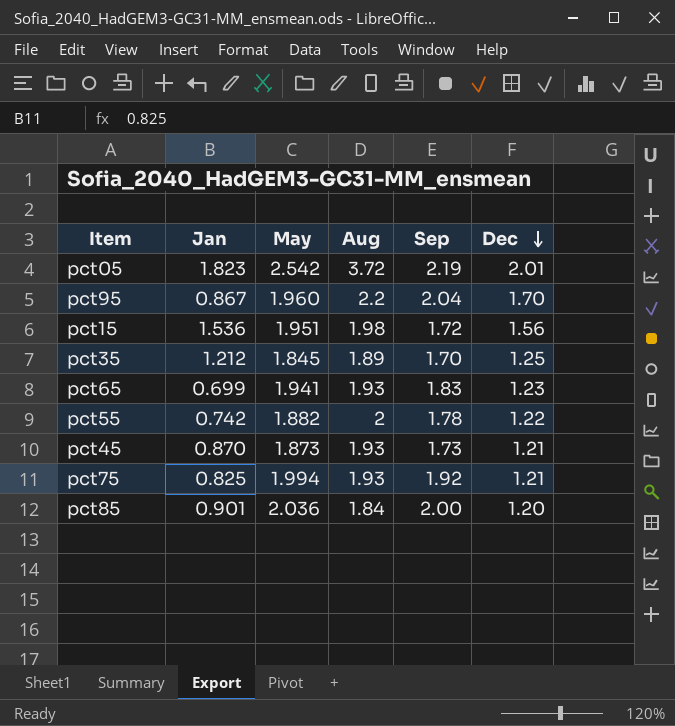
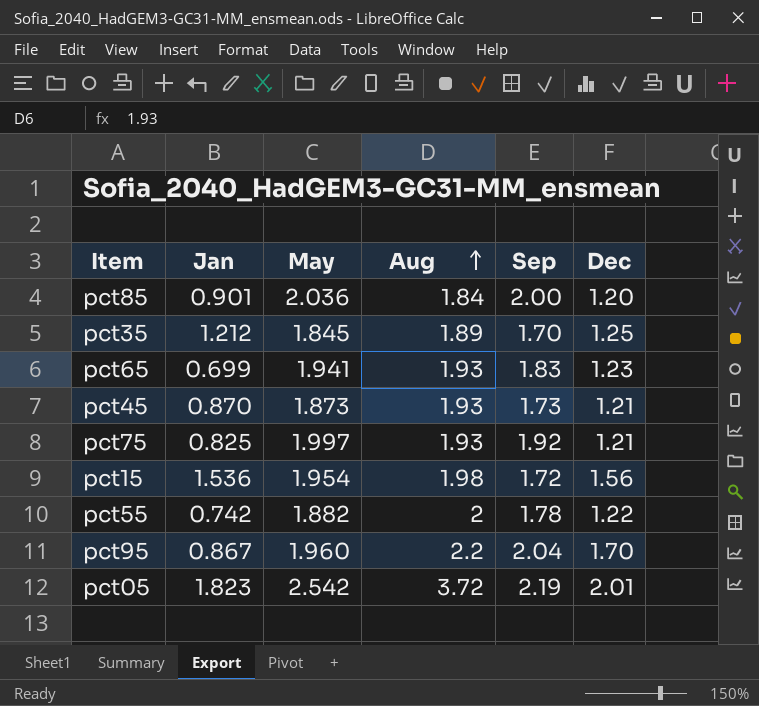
row order: Dec descending -> Aug ascending
pct75 | May: 1.994 -> 1.997
pct15 | May: 1.951 -> 1.954

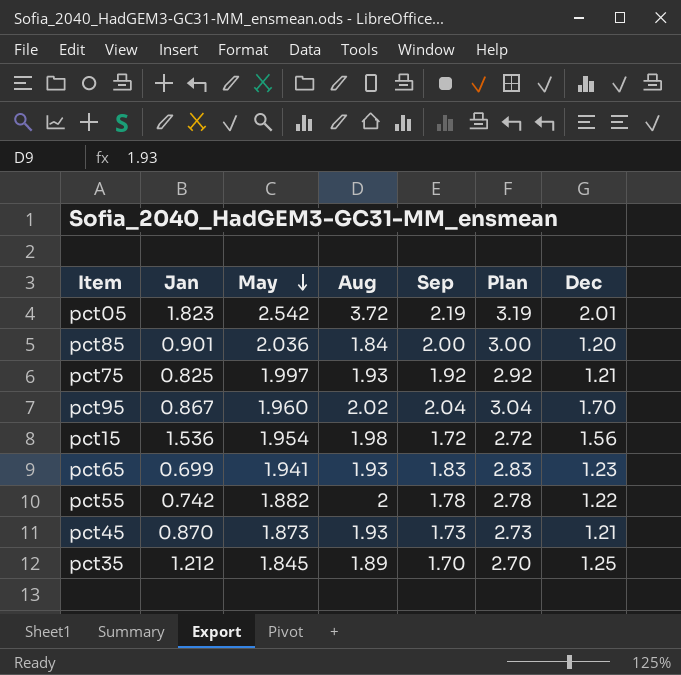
row order: Aug ascending -> May descending
column Plan | formula: none -> [Sep] + 1
pct95 | Aug: 2.2 -> 2.02

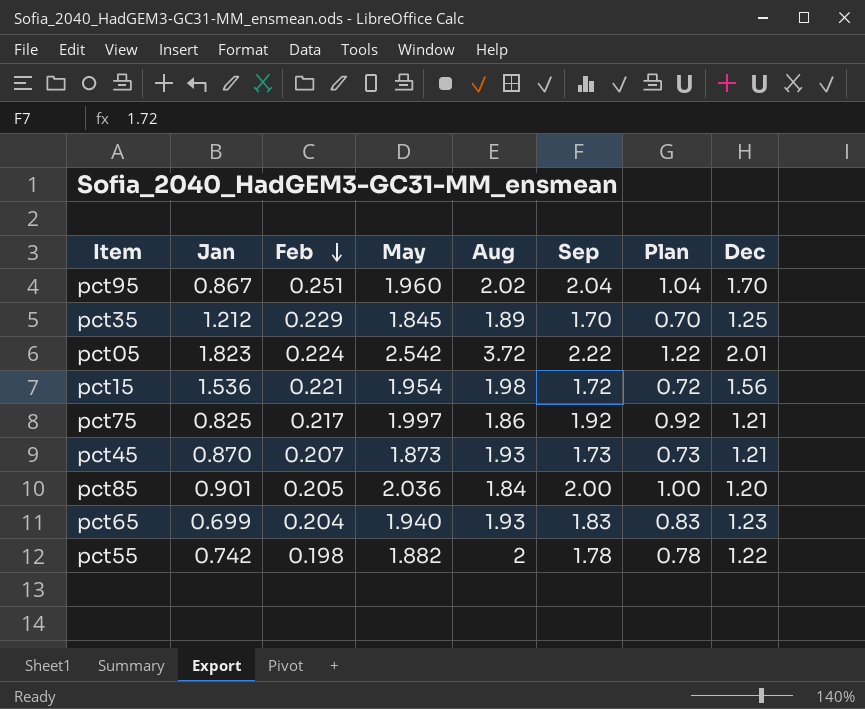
row order: May descending -> Feb descending
column Feb | position: none -> 3
column Plan | formula: [Sep] + 1 -> [Sep] - 1
pct05 | Sep: 2.19 -> 2.22
pct75 | Aug: 1.93 -> 1.86
pct65 | May: 1.941 -> 1.940

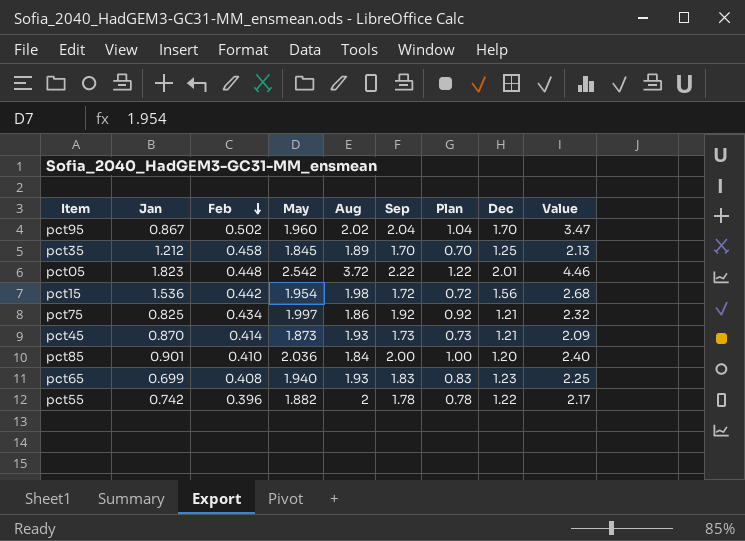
column Value | formula: none -> [Sep] * [Dec]
pct95 | Feb: 0.251 -> 0.502
pct35 | Feb: 0.229 -> 0.458
pct05 | Feb: 0.224 -> 0.448
pct15 | Feb: 0.221 -> 0.442
pct75 | Feb: 0.217 -> 0.434
pct45 | Feb: 0.207 -> 0.414
pct85 | Feb: 0.205 -> 0.410
pct65 | Feb: 0.204 -> 0.408
pct55 | Feb: 0.198 -> 0.396

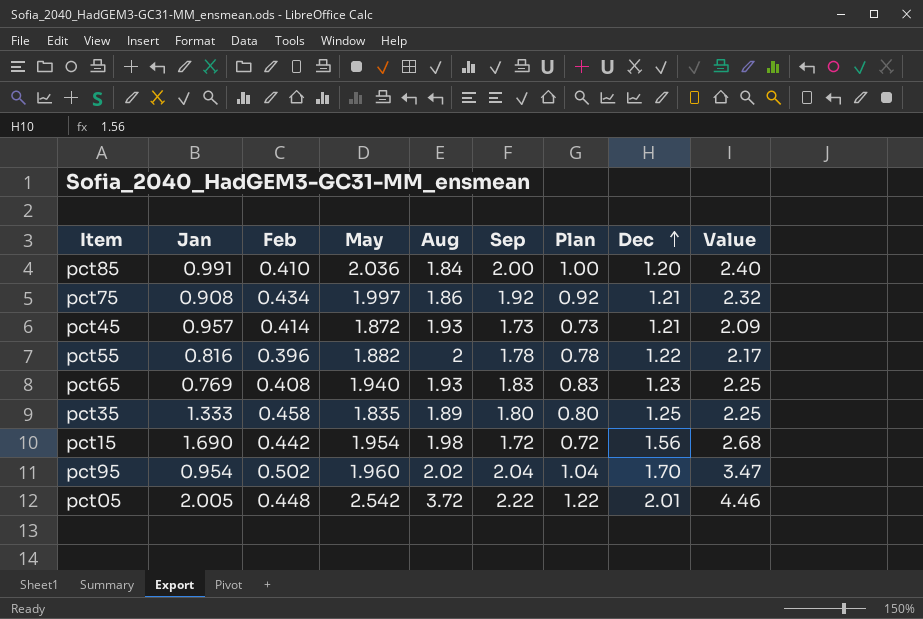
row order: Feb descending -> Dec ascending
pct85 | Jan: 0.901 -> 0.991
pct75 | Jan: 0.825 -> 0.908
pct45 | Jan: 0.870 -> 0.957
pct45 | May: 1.873 -> 1.872
pct55 | Jan: 0.742 -> 0.816
pct65 | Jan: 0.699 -> 0.769
pct35 | Jan: 1.212 -> 1.333
pct35 | May: 1.845 -> 1.835
pct35 | Sep: 1.70 -> 1.80
pct35 | Plan: 0.70 -> 0.80
pct35 | Value: 2.13 -> 2.25
pct15 | Jan: 1.536 -> 1.690
pct95 | Jan: 0.867 -> 0.954
pct05 | Jan: 1.823 -> 2.005

